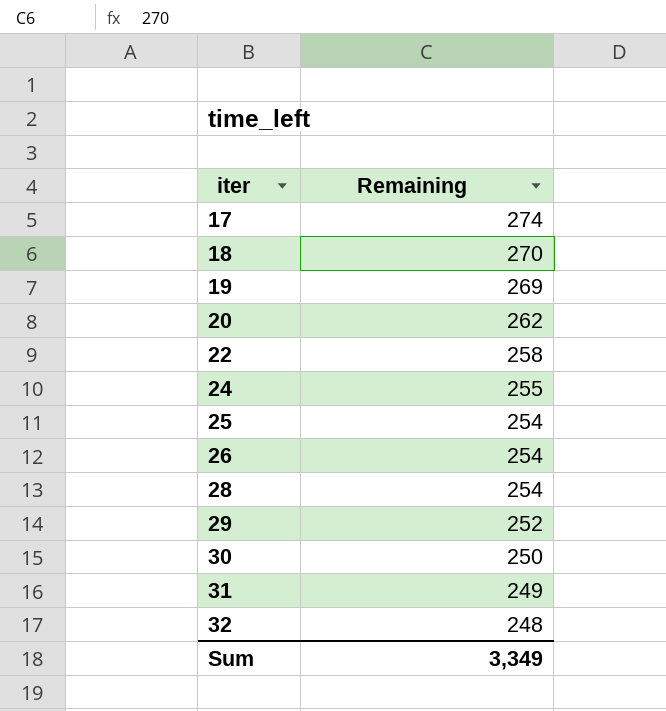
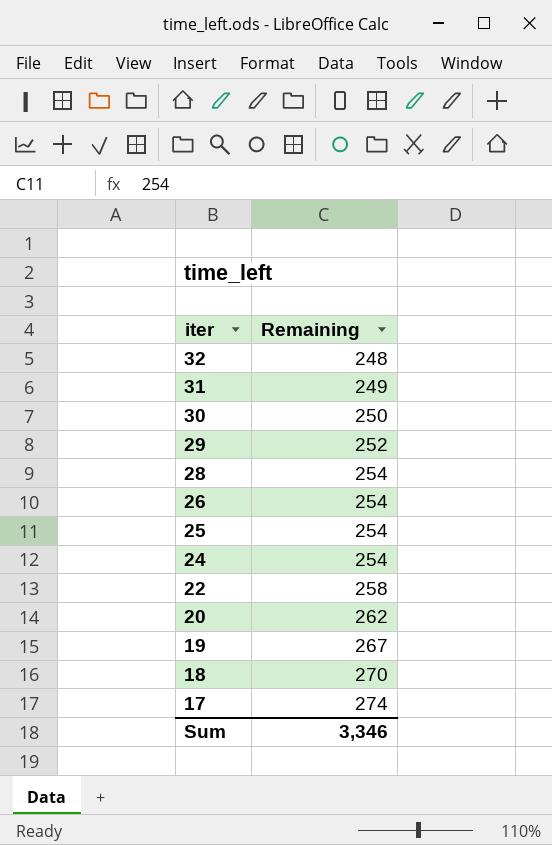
row order: iter ascending -> iter descending
24 | Remaining: 255 -> 254
19 | Remaining: 269 -> 267
Sum | Remaining: 3,349 -> 3,346

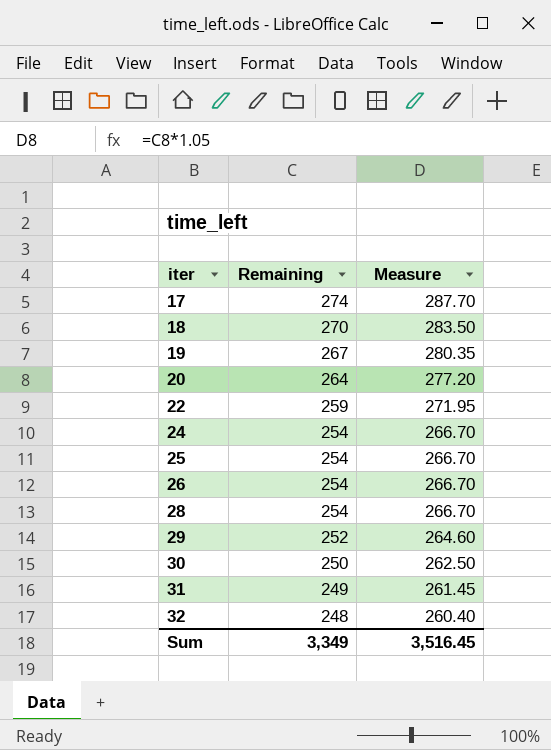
row order: iter descending -> iter ascending
column Measure | formula: none -> [Remaining] * 1.05
20 | Remaining: 262 -> 264
22 | Remaining: 258 -> 259
Sum | Remaining: 3,346 -> 3,349

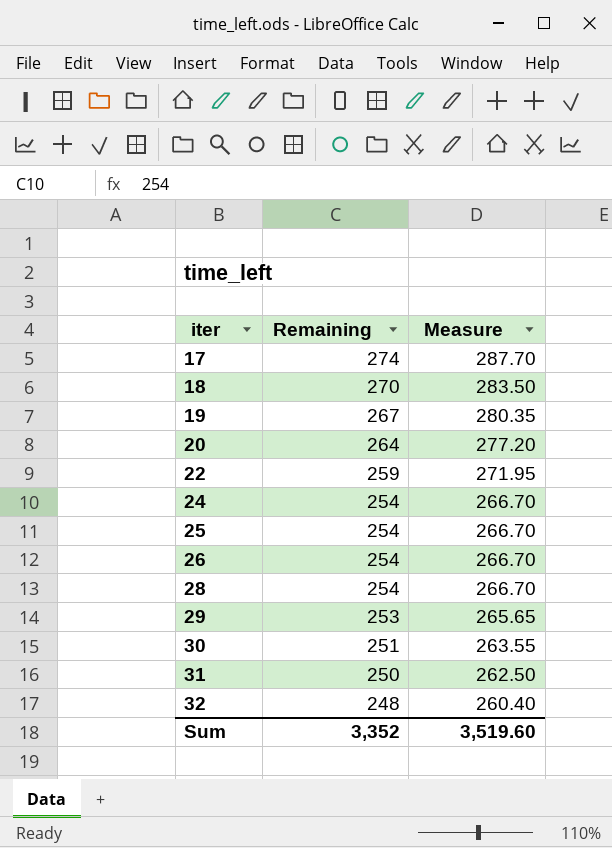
29 | Remaining: 252 -> 253
29 | Measure: 264.60 -> 265.65
30 | Remaining: 250 -> 251
30 | Measure: 262.50 -> 263.55
31 | Remaining: 249 -> 250
31 | Measure: 261.45 -> 262.50
Sum | Remaining: 3,349 -> 3,352
Sum | Measure: 3,516.45 -> 3,519.60

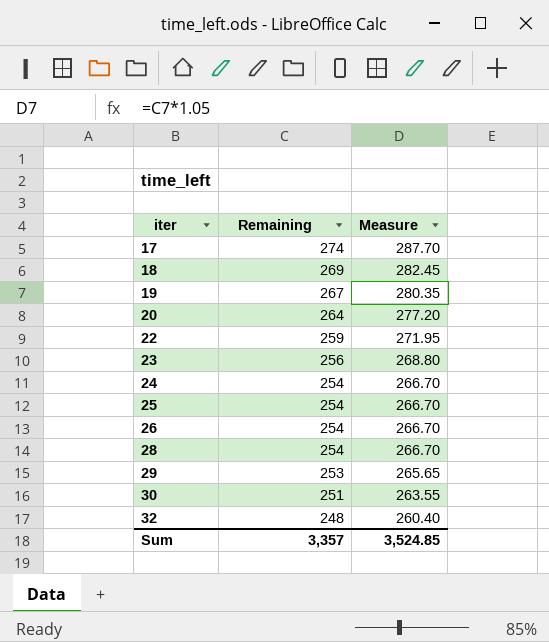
row 31: 250 | 262.50 -> none
18 | Remaining: 270 -> 269
18 | Measure: 283.50 -> 282.45
row 23: none -> 256 | 268.80
Sum | Remaining: 3,352 -> 3,357
Sum | Measure: 3,519.60 -> 3,524.85

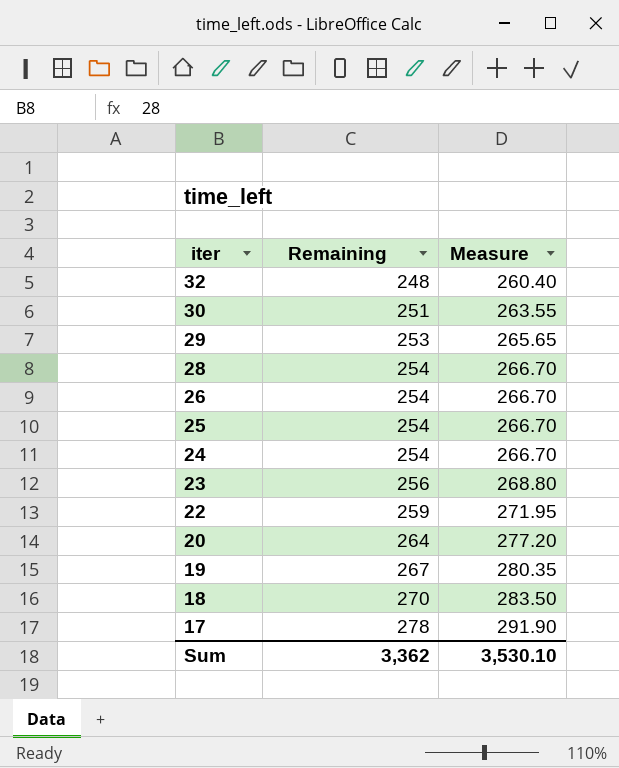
row order: iter ascending -> iter descending
18 | Remaining: 269 -> 270
18 | Measure: 282.45 -> 283.50
17 | Remaining: 274 -> 278
17 | Measure: 287.70 -> 291.90
Sum | Remaining: 3,357 -> 3,362
Sum | Measure: 3,524.85 -> 3,530.10

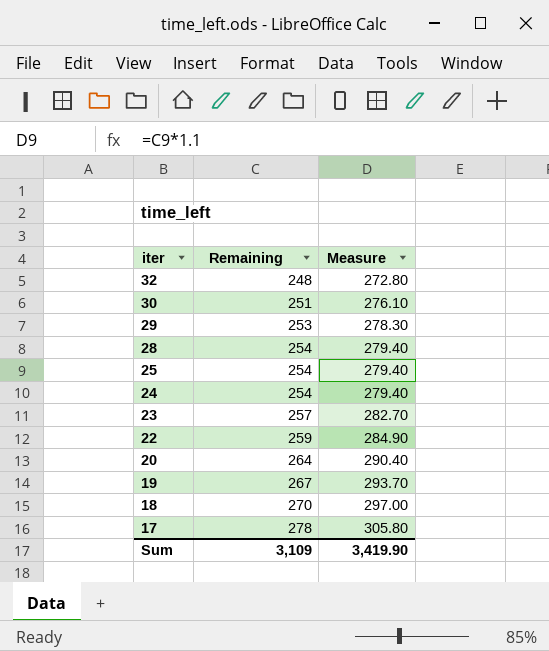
column Measure | formula: [Remaining] * 1.05 -> [Remaining] * 1.1
row 26: 254 | 266.70 -> none
23 | Remaining: 256 -> 257
Sum | Remaining: 3,362 -> 3,109
Sum | Measure: 3,530.10 -> 3,419.90

